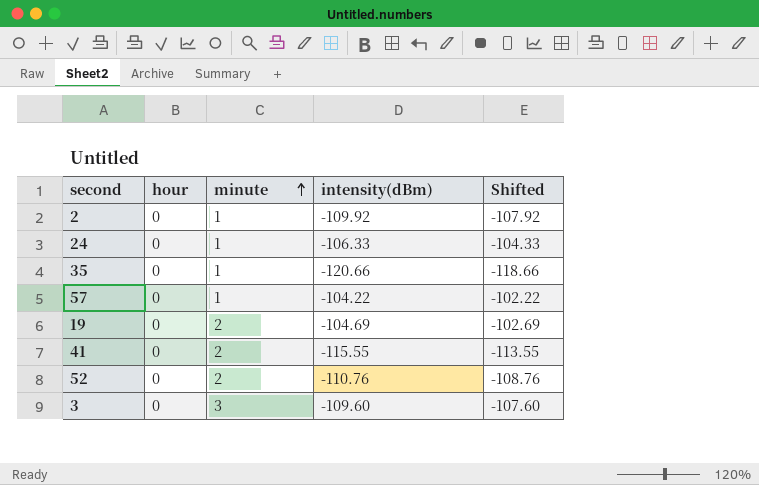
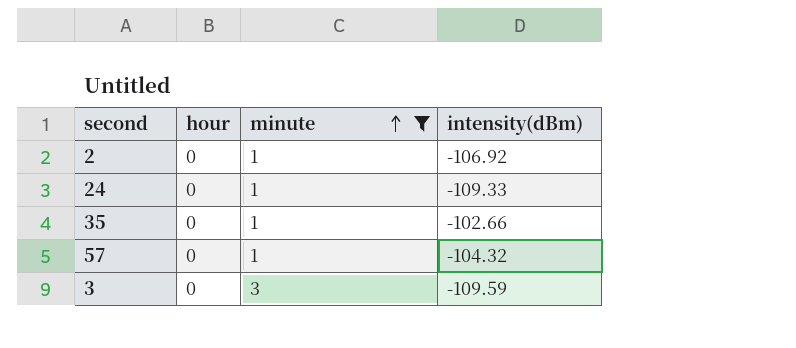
filter: none -> minute != 2
column Shifted | formula: [intensity(dBm)] + 2 -> none
2 | intensity(dBm): -109.92 -> -106.92
24 | intensity(dBm): -106.33 -> -109.33
35 | intensity(dBm): -120.66 -> -102.66
57 | intensity(dBm): -104.22 -> -104.32
3 | intensity(dBm): -109.60 -> -109.59

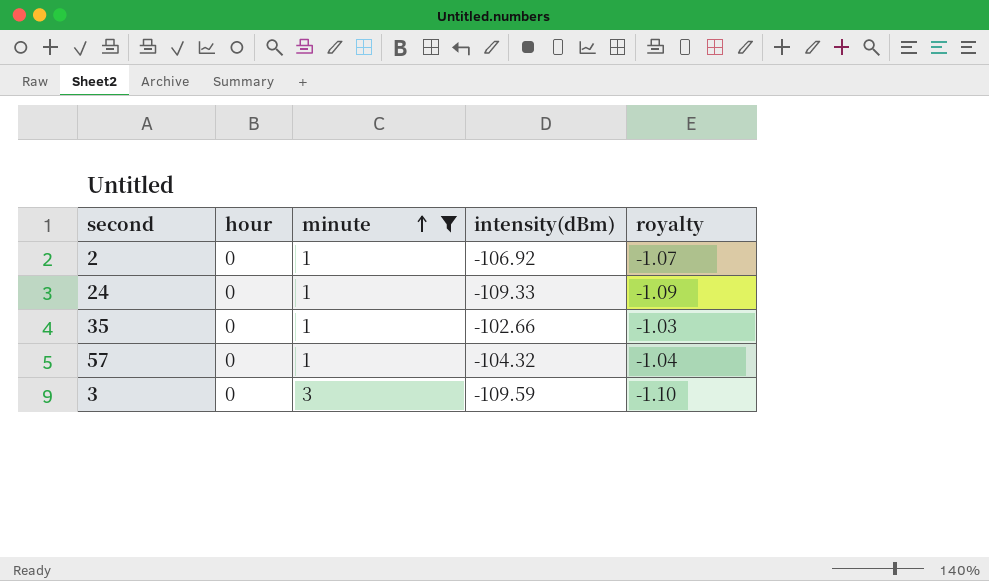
column royalty | formula: none -> [intensity(dBm)] * 0.01

